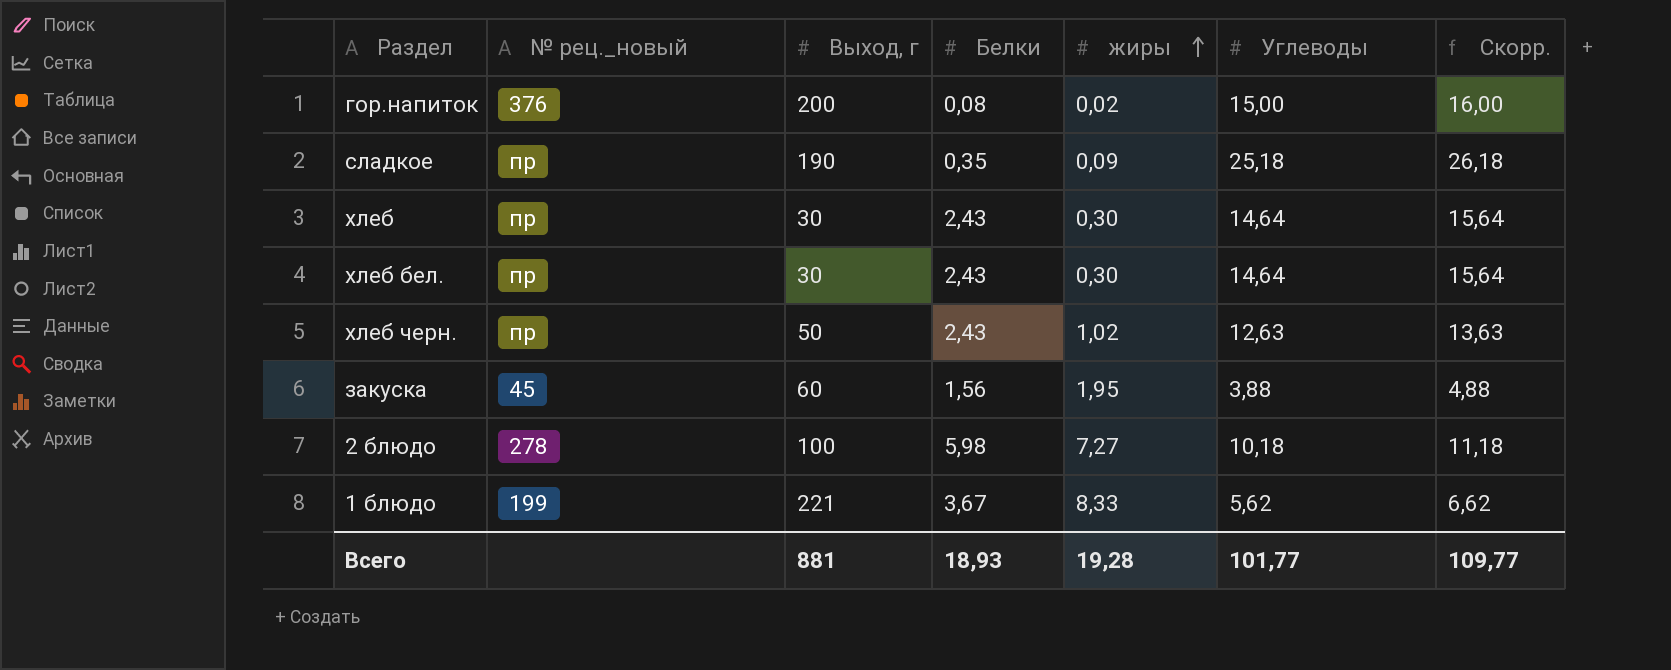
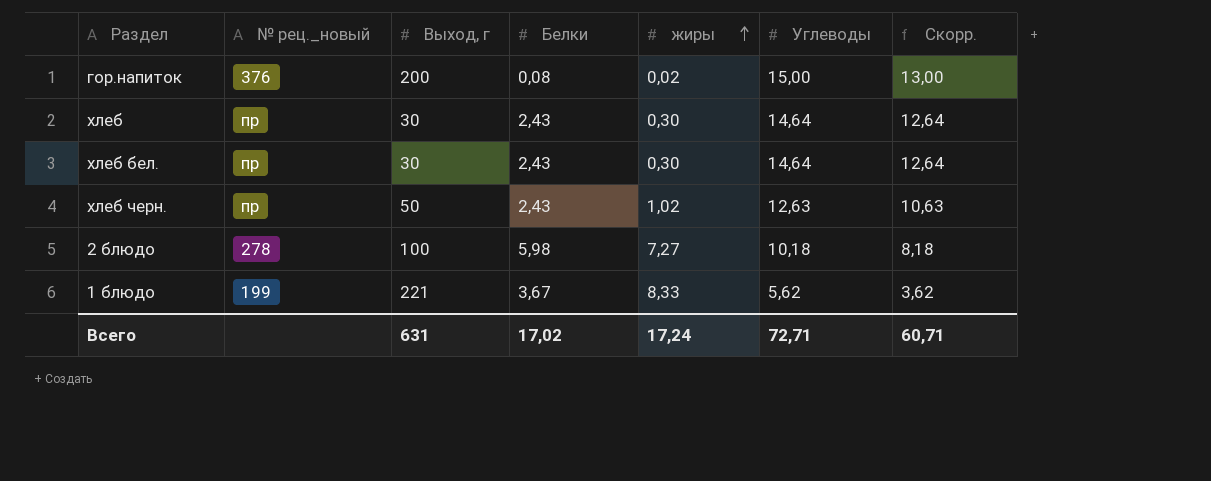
column Скорр. | formula: [Углеводы] + 1 -> [Углеводы] - 2
row сладкое: пр | 190 | 0,35 | 0,09 | 25,18 | 26,18 -> none
row закуска: 45 | 60 | 1,56 | 1,95 | 3,88 | 4,88 -> none
Всего | Выход, г: 881 -> 631
Всего | Белки: 18,93 -> 17,02
Всего | жиры: 19,28 -> 17,24
Всего | Углеводы: 101,77 -> 72,71
Всего | Скорр.: 109,77 -> 60,71

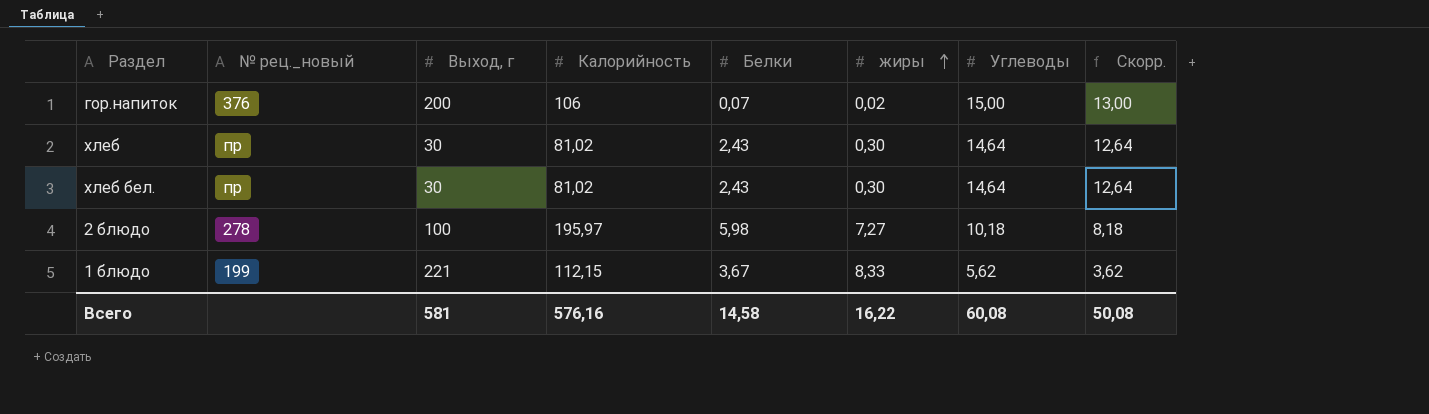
column Калорийность | position: none -> 4
row хлеб черн.: пр | 50 | 2,43 | 1,02 | 12,63 | 10,63 -> none
гор.напиток | Белки: 0,08 -> 0,07
Всего | Выход, г: 631 -> 581
Всего | Белки: 17,02 -> 14,58
Всего | жиры: 17,24 -> 16,22
Всего | Углеводы: 72,71 -> 60,08
Всего | Скорр.: 60,71 -> 50,08

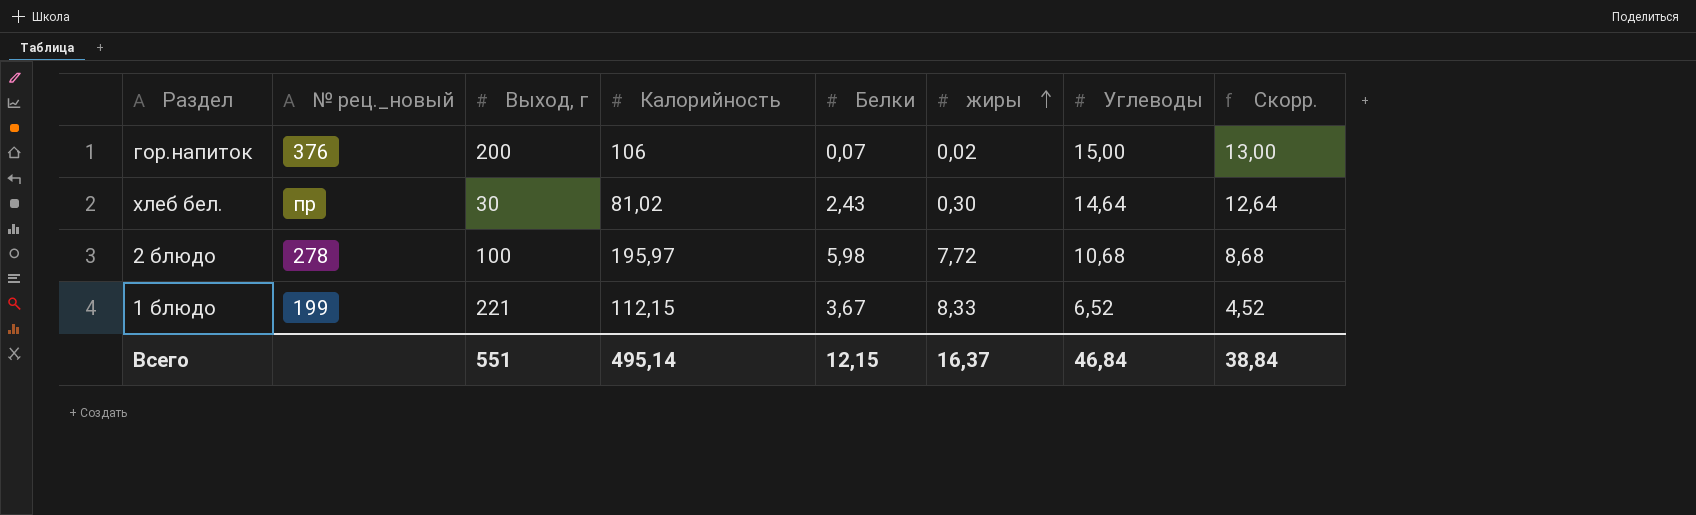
row хлеб: пр | 30 | 81,02 | 2,43 | 0,30 | 14,64 | 12,64 -> none
2 блюдо | жиры: 7,27 -> 7,72
2 блюдо | Углеводы: 10,18 -> 10,68
2 блюдо | Скорр.: 8,18 -> 8,68
1 блюдо | Углеводы: 5,62 -> 6,52
1 блюдо | Скорр.: 3,62 -> 4,52
Всего | Выход, г: 581 -> 551
Всего | Калорийность: 576,16 -> 495,14
Всего | Белки: 14,58 -> 12,15
Всего | жиры: 16,22 -> 16,37
Всего | Углеводы: 60,08 -> 46,84
Всего | Скорр.: 50,08 -> 38,84

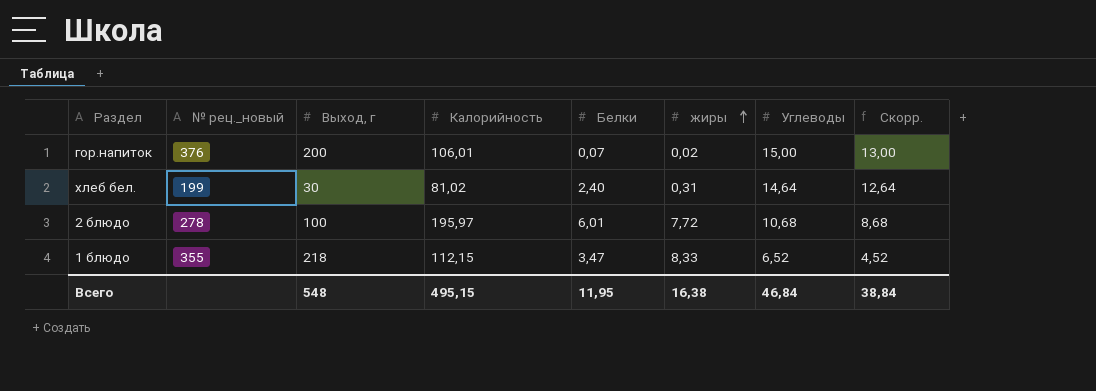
гор.напиток | Калорийность: 106 -> 106,01
хлеб бел. | № рец._новый: пр -> 199
хлеб бел. | Белки: 2,43 -> 2,40
хлеб бел. | жиры: 0,30 -> 0,31
2 блюдо | Белки: 5,98 -> 6,01
1 блюдо | № рец._новый: 199 -> 355
1 блюдо | Выход, г: 221 -> 218
1 блюдо | Белки: 3,67 -> 3,47
Всего | Выход, г: 551 -> 548
Всего | Калорийность: 495,14 -> 495,15
Всего | Белки: 12,15 -> 11,95
Всего | жиры: 16,37 -> 16,38

